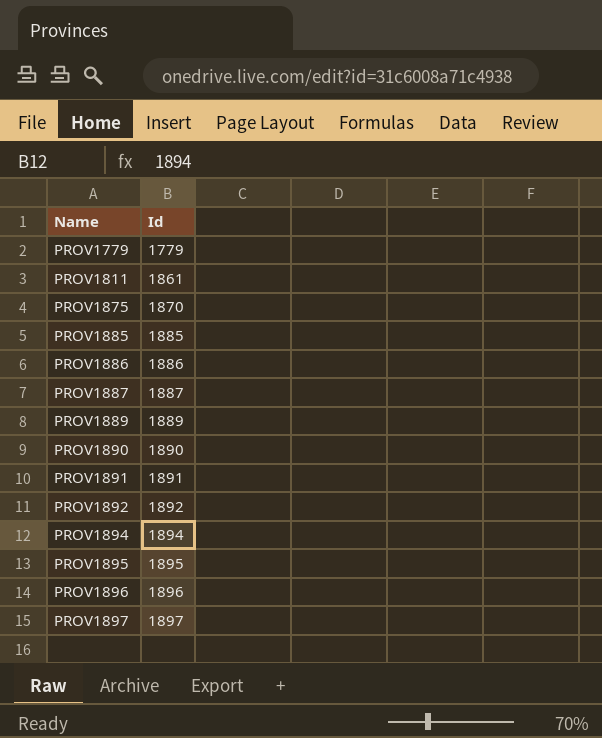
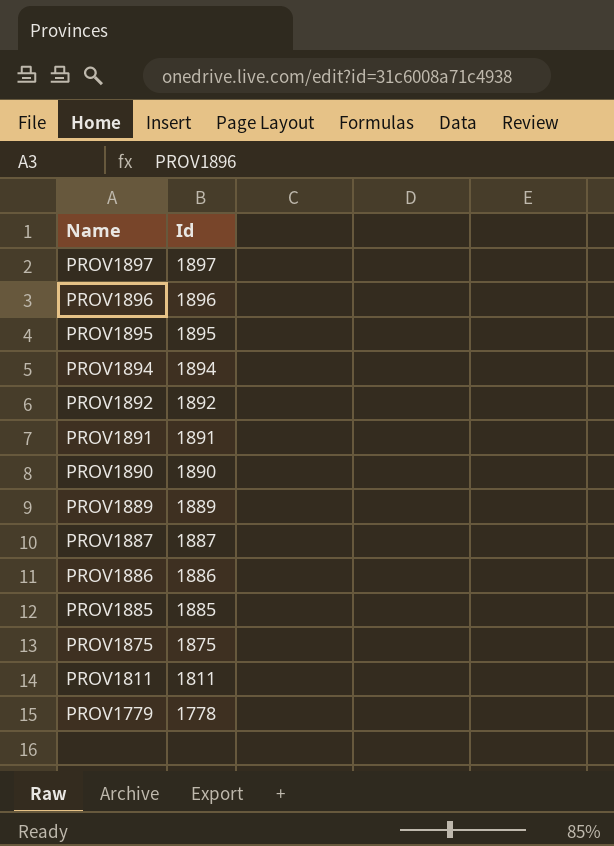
row order: Name ascending -> Name descending
PROV1875 | Id: 1870 -> 1875
PROV1811 | Id: 1861 -> 1811
PROV1779 | Id: 1779 -> 1778

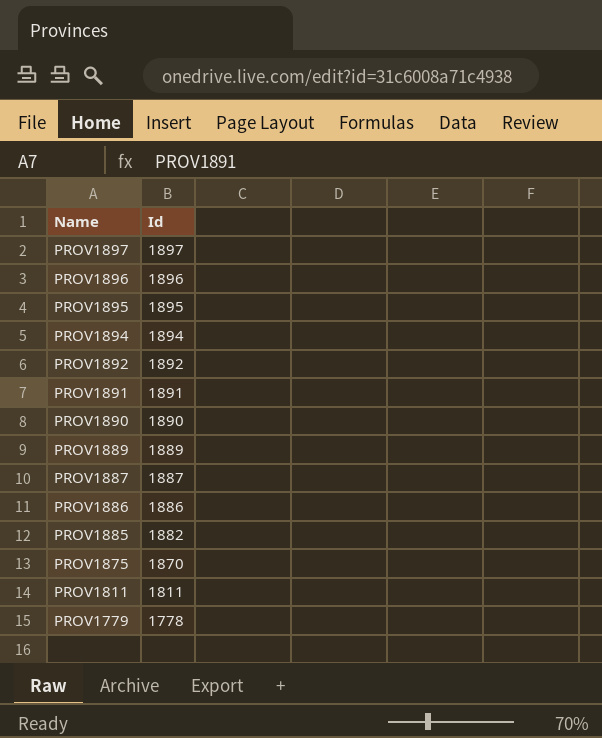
PROV1885 | Id: 1885 -> 1882
PROV1875 | Id: 1875 -> 1870

